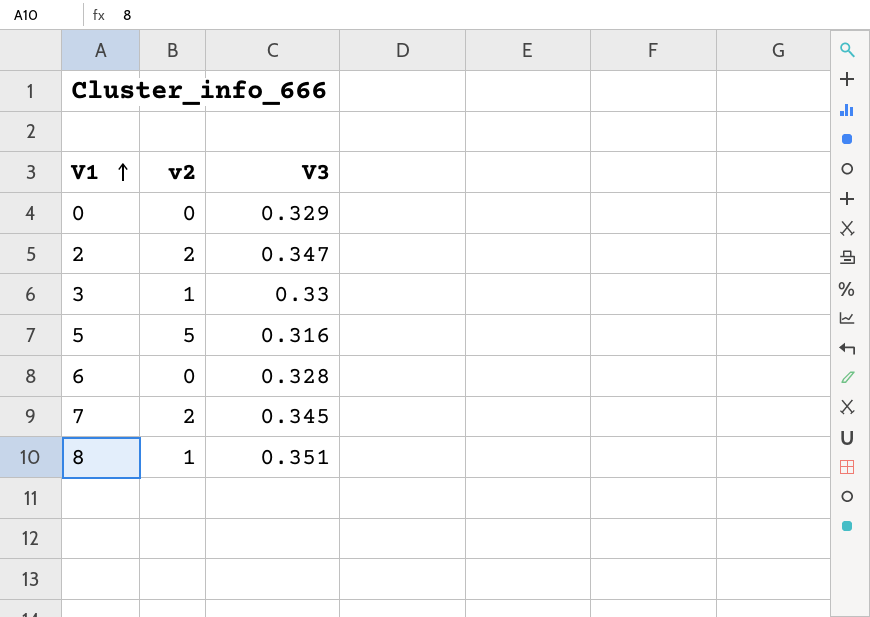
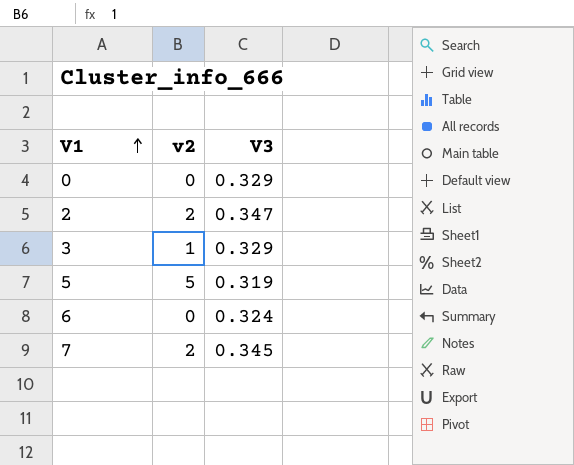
row 8: 1 | 0.351 -> none
3 | V3: 0.33 -> 0.329
5 | V3: 0.316 -> 0.319
6 | V3: 0.328 -> 0.324

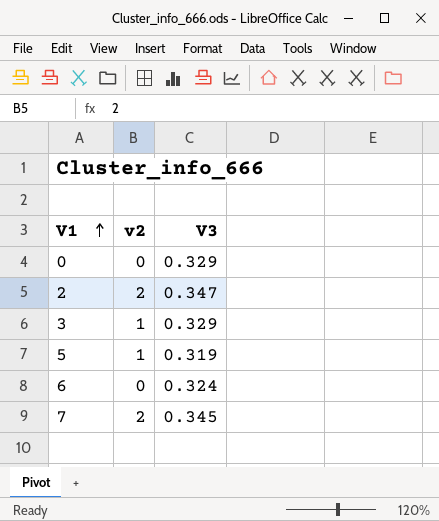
5 | v2: 5 -> 1

